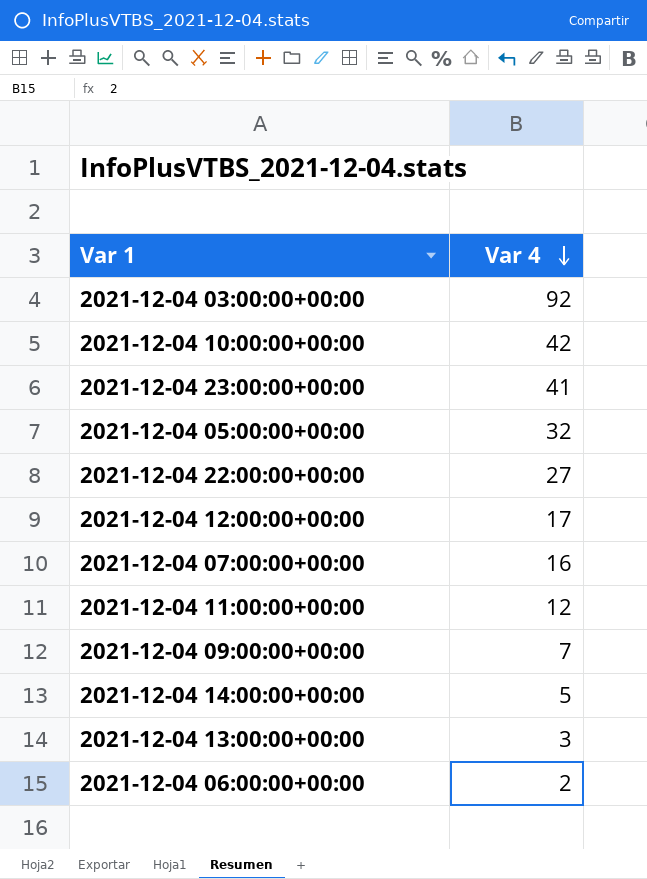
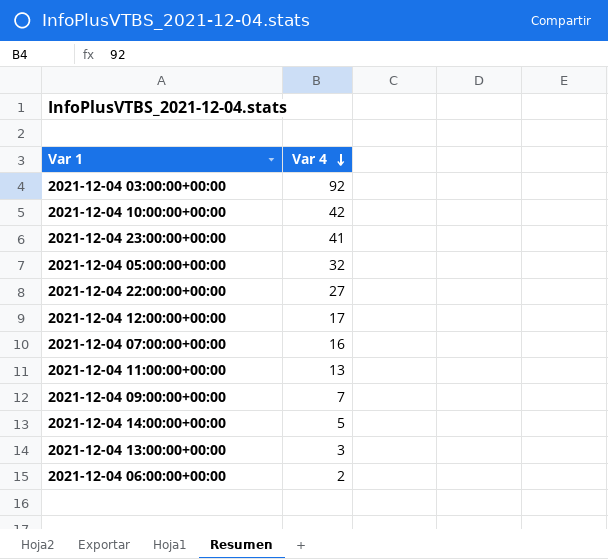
2021-12-04 11:00:00+00:00 | Var 4: 12 -> 13

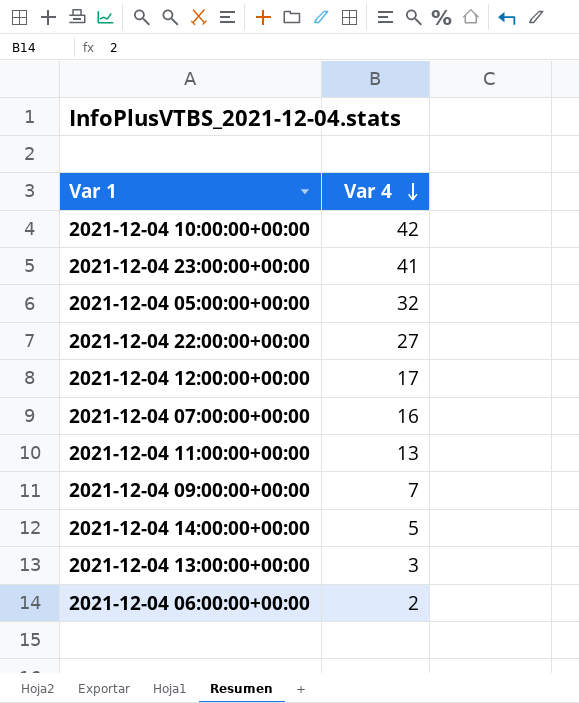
row 2021-12-04 03:00:00+00:00: 92 -> none

